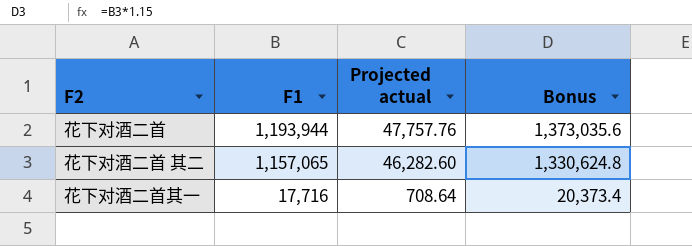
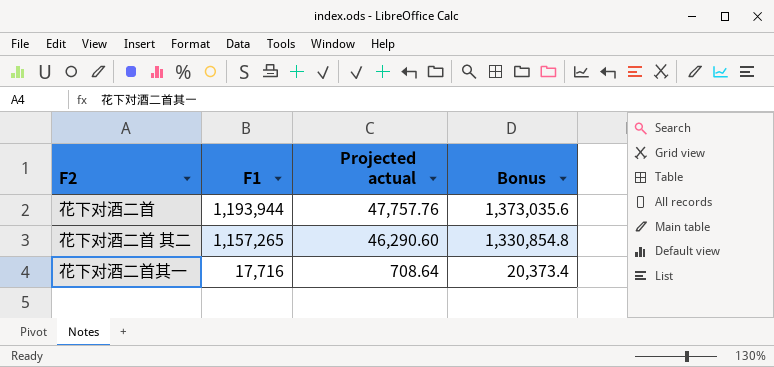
花下对酒二首 其二 | F1: 1,157,065 -> 1,157,265
花下对酒二首 其二 | Projected actual: 46,282.60 -> 46,290.60
花下对酒二首 其二 | Bonus: 1,330,624.8 -> 1,330,854.8

